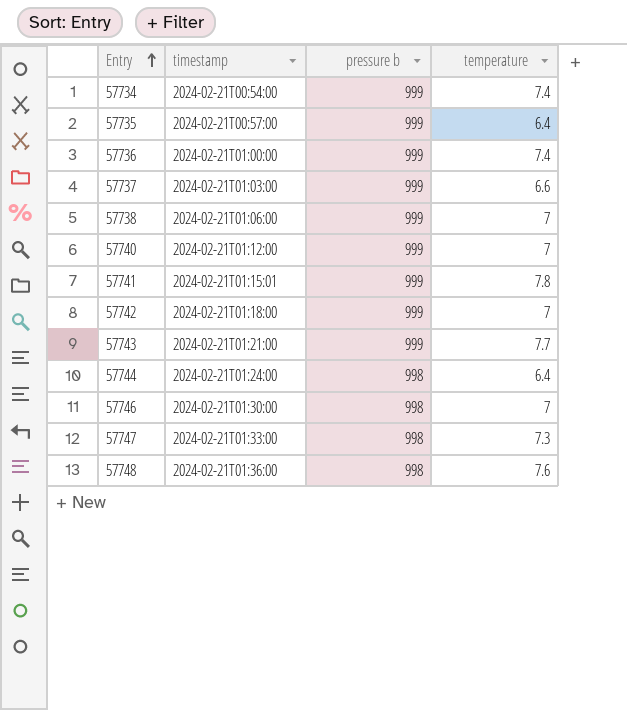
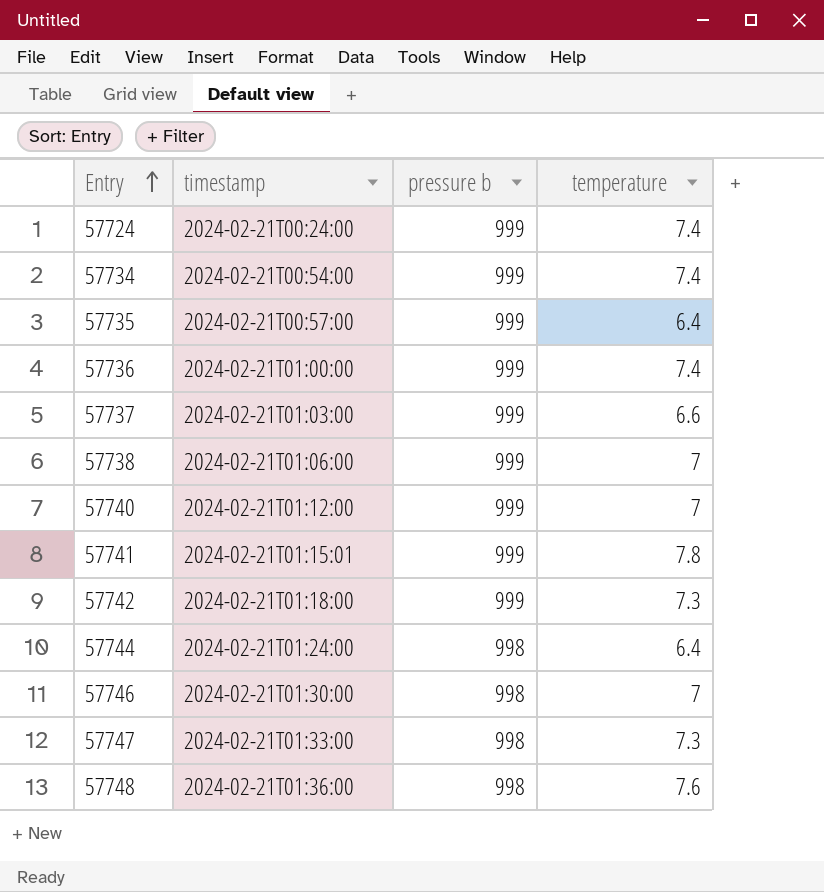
row 57743: 2024-02-21T01:21:00 | 999 | 7.7 -> none
row 57724: none -> 2024-02-21T00:24:00 | 999 | 7.4
57742 | temperature: 7 -> 7.3

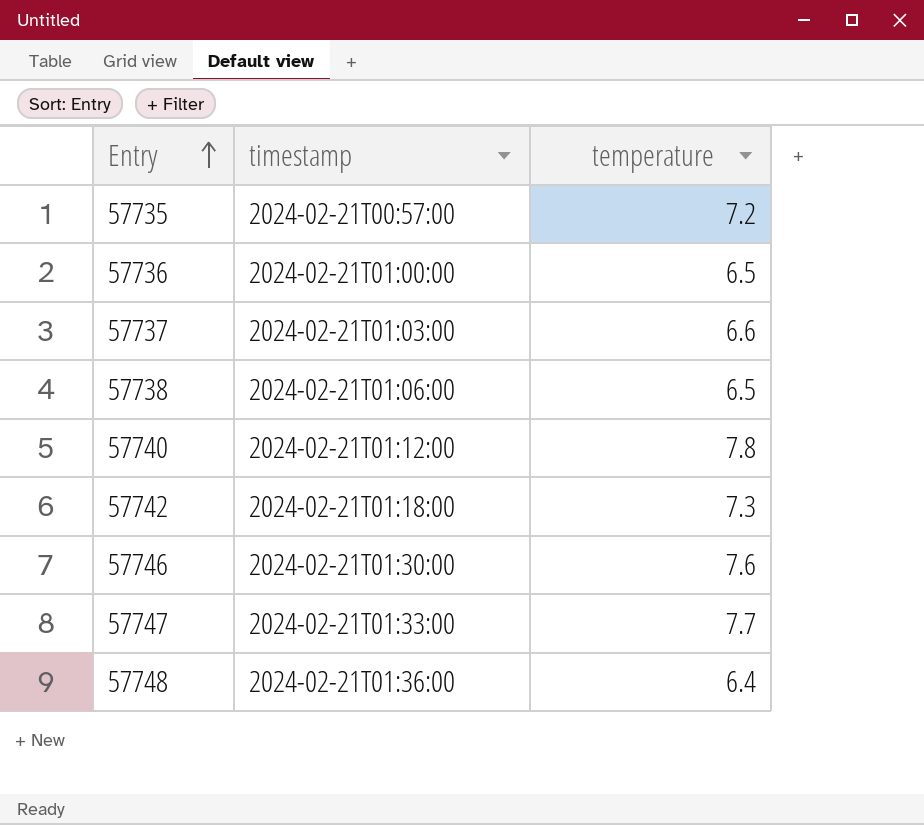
column pressure b | position: 3 -> none
row 57724: 2024-02-21T00:24:00 | 999 | 7.4 -> none
row 57734: 2024-02-21T00:54:00 | 999 | 7.4 -> none
row 57741: 2024-02-21T01:15:01 | 999 | 7.8 -> none
row 57744: 2024-02-21T01:24:00 | 998 | 6.4 -> none
57735 | temperature: 6.4 -> 7.2
57736 | temperature: 7.4 -> 6.5
57738 | temperature: 7 -> 6.5
57740 | temperature: 7 -> 7.8
57746 | temperature: 7 -> 7.6
57747 | temperature: 7.3 -> 7.7
57748 | temperature: 7.6 -> 6.4

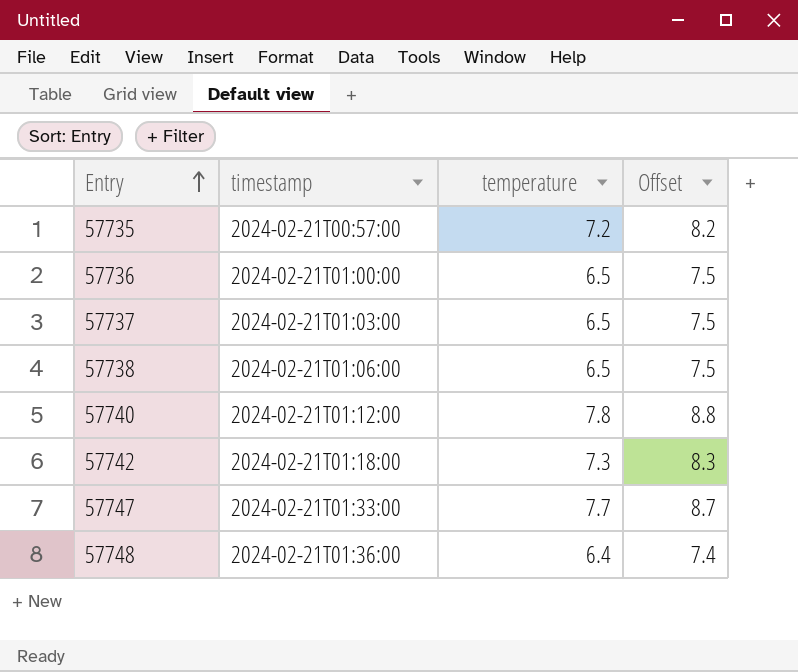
column Offset | formula: none -> [temperature] + 1
row 57746: 2024-02-21T01:30:00 | 7.6 -> none
57737 | temperature: 6.6 -> 6.5

